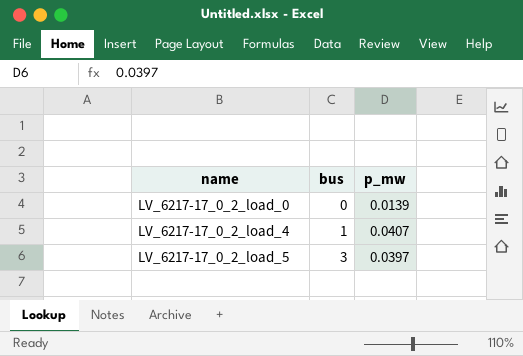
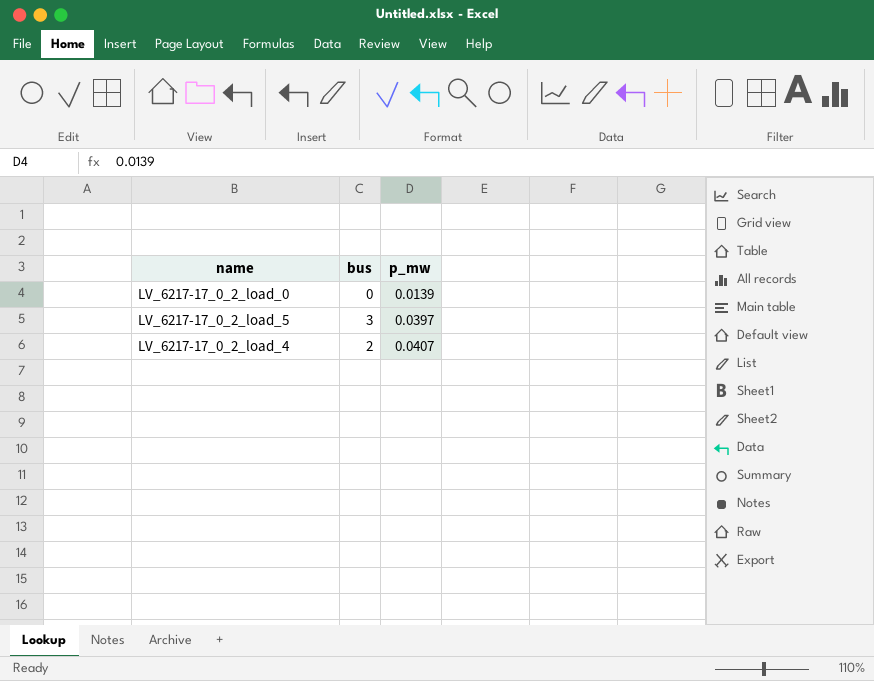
row order: name ascending -> p_mw ascending
LV_6217-17_0_2_load_4 | bus: 1 -> 2

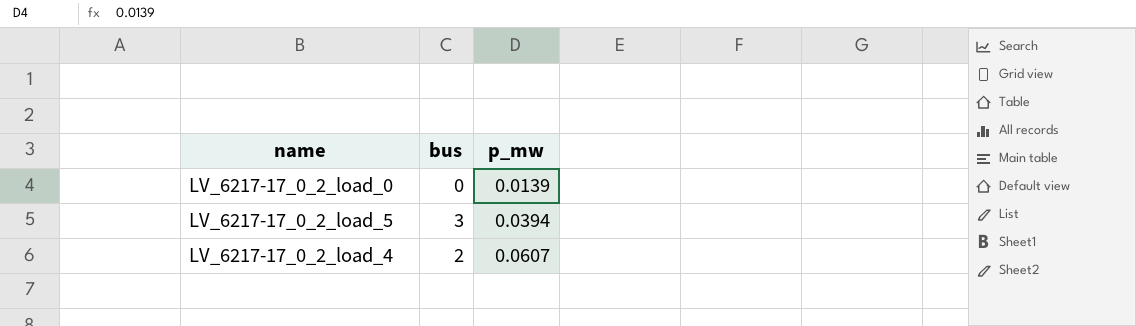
LV_6217-17_0_2_load_5 | p_mw: 0.0397 -> 0.0394
LV_6217-17_0_2_load_4 | p_mw: 0.0407 -> 0.0607

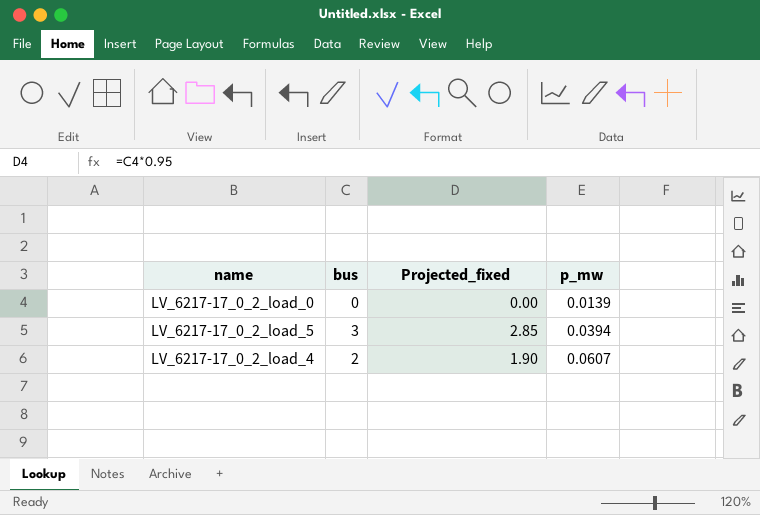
column Projected_fixed | formula: none -> [bus] * 0.95

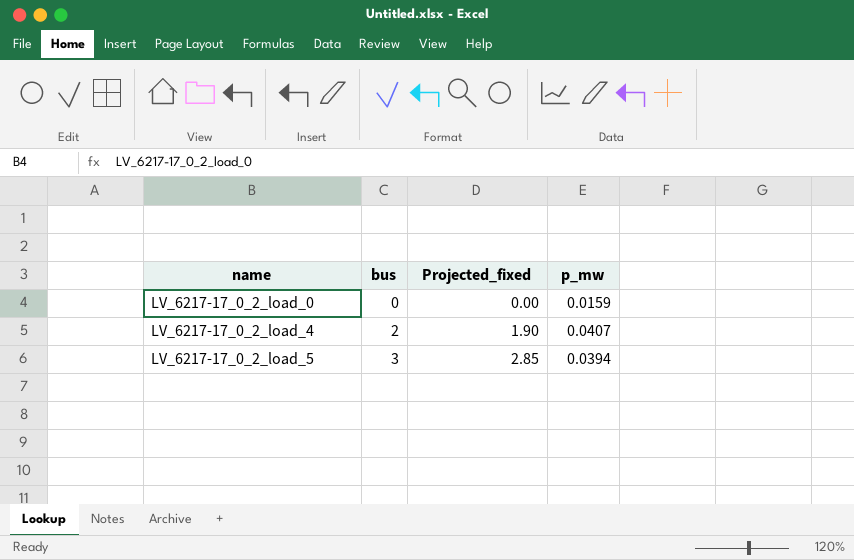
row order: p_mw ascending -> name ascending
LV_6217-17_0_2_load_0 | p_mw: 0.0139 -> 0.0159
LV_6217-17_0_2_load_4 | p_mw: 0.0607 -> 0.0407

